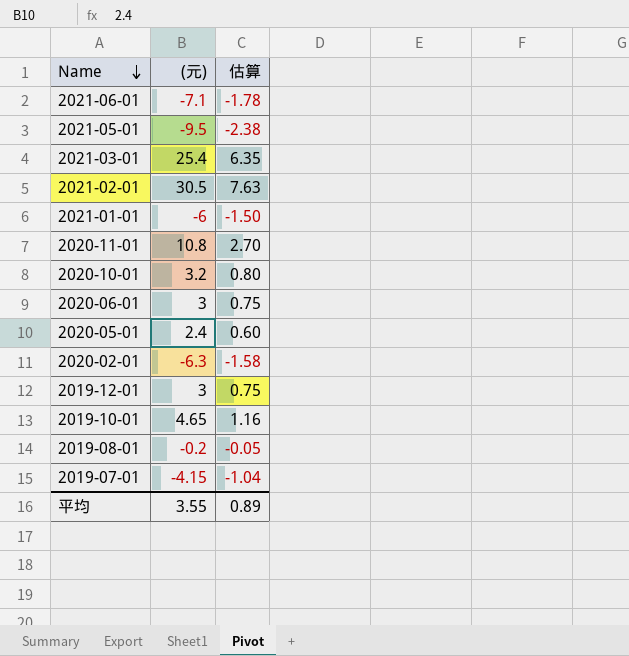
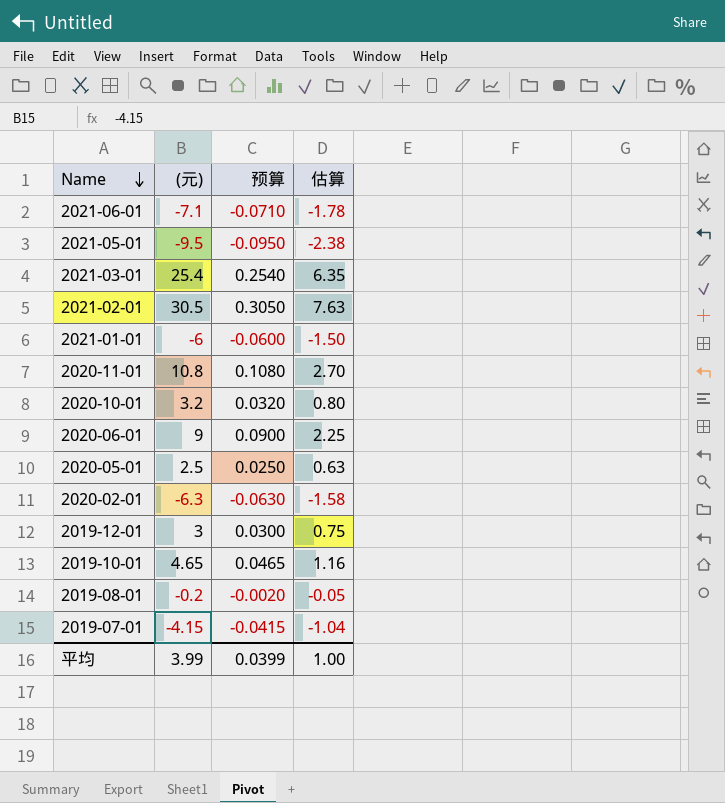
column 预算 | formula: none -> [(元)] * 0.01
2020-06-01 | (元): 3 -> 9
2020-06-01 | 估算: 0.75 -> 2.25
2020-05-01 | (元): 2.4 -> 2.5
2020-05-01 | 估算: 0.60 -> 0.63
平均 | (元): 3.55 -> 3.99
平均 | 估算: 0.89 -> 1.00

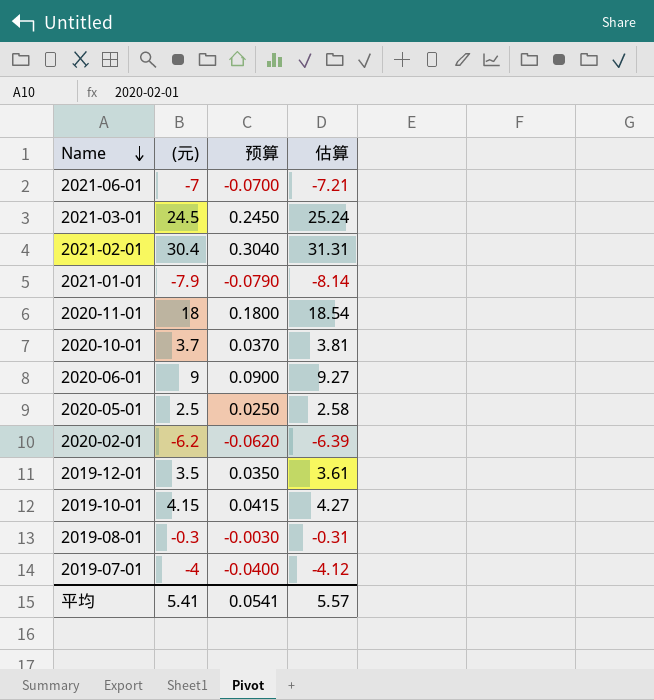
column 估算 | formula: [(元)] * 0.25 -> [(元)] * 1.03
row 2021-05-01: -9.5 | -0.0950 | -2.38 -> none
2021-06-01 | (元): -7.1 -> -7
2021-06-01 | 预算: -0.0710 -> -0.0700
2021-03-01 | (元): 25.4 -> 24.5
2021-03-01 | 预算: 0.2540 -> 0.2450
2021-02-01 | (元): 30.5 -> 30.4
2021-02-01 | 预算: 0.3050 -> 0.3040
2021-01-01 | (元): -6 -> -7.9
2021-01-01 | 预算: -0.0600 -> -0.0790
2020-11-01 | (元): 10.8 -> 18
2020-11-01 | 预算: 0.1080 -> 0.1800
2020-10-01 | (元): 3.2 -> 3.7
2020-10-01 | 预算: 0.0320 -> 0.0370
2020-02-01 | (元): -6.3 -> -6.2
2020-02-01 | 预算: -0.0630 -> -0.0620
2019-12-01 | (元): 3 -> 3.5
2019-12-01 | 预算: 0.0300 -> 0.0350
2019-10-01 | (元): 4.65 -> 4.15
2019-10-01 | 预算: 0.0465 -> 0.0415
2019-08-01 | (元): -0.2 -> -0.3
2019-08-01 | 预算: -0.0020 -> -0.0030
2019-07-01 | (元): -4.15 -> -4
2019-07-01 | 预算: -0.0415 -> -0.0400
平均 | (元): 3.99 -> 5.41
平均 | 预算: 0.0399 -> 0.0541
平均 | 估算: 1.00 -> 5.57

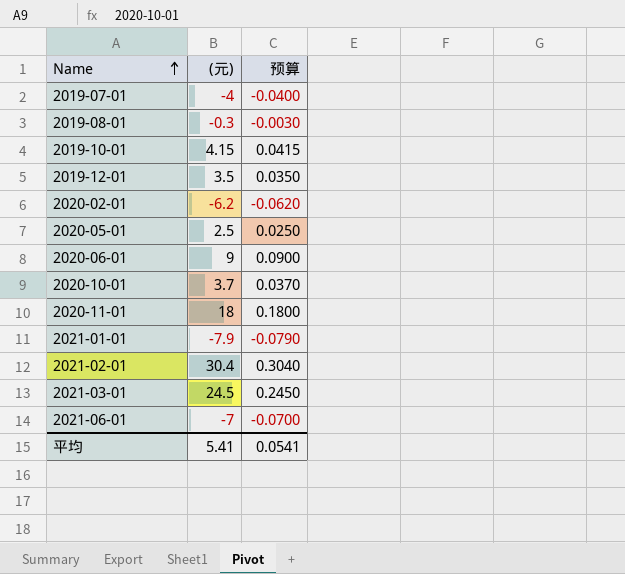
row order: Name descending -> Name ascending
column 估算 | formula: [(元)] * 1.03 -> none

